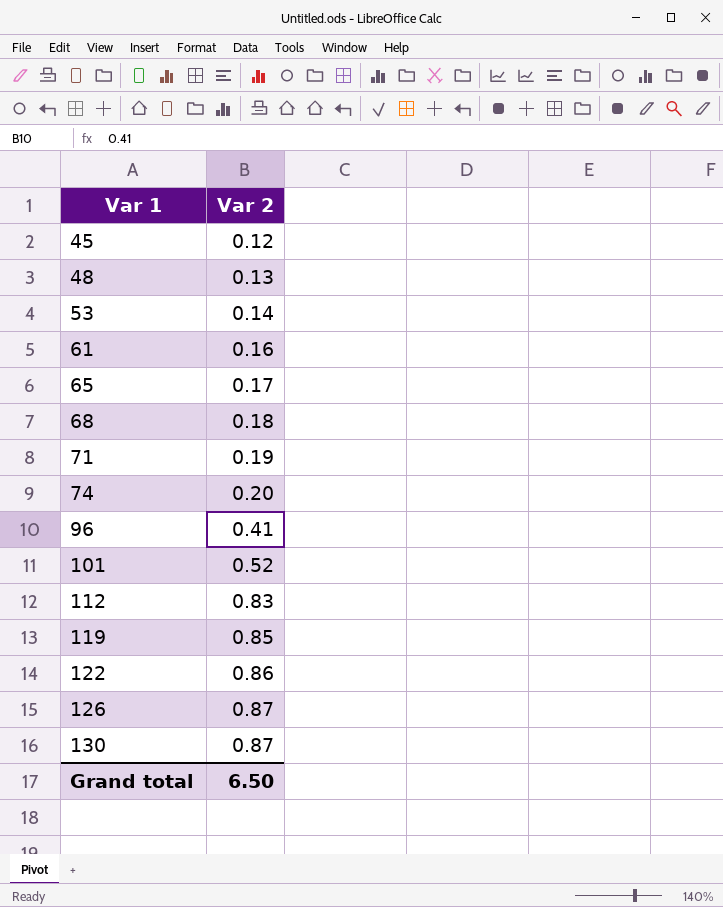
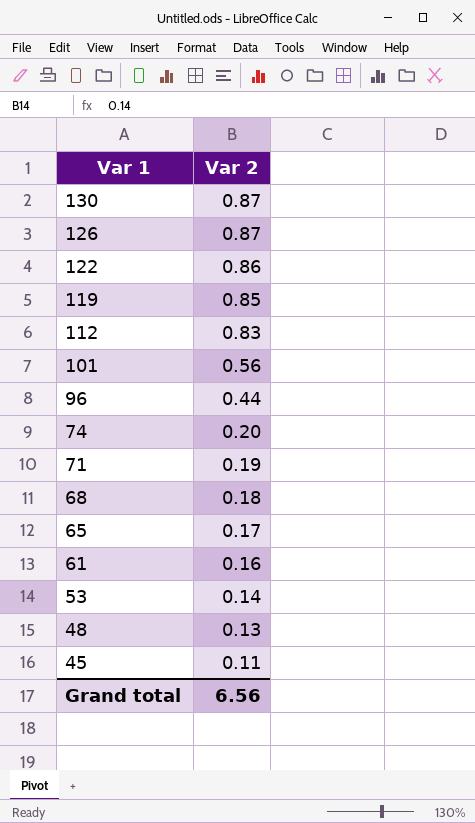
row order: Var 1 ascending -> Var 1 descending
101 | Var 2: 0.52 -> 0.56
96 | Var 2: 0.41 -> 0.44
45 | Var 2: 0.12 -> 0.11
Grand total | Var 2: 6.50 -> 6.56

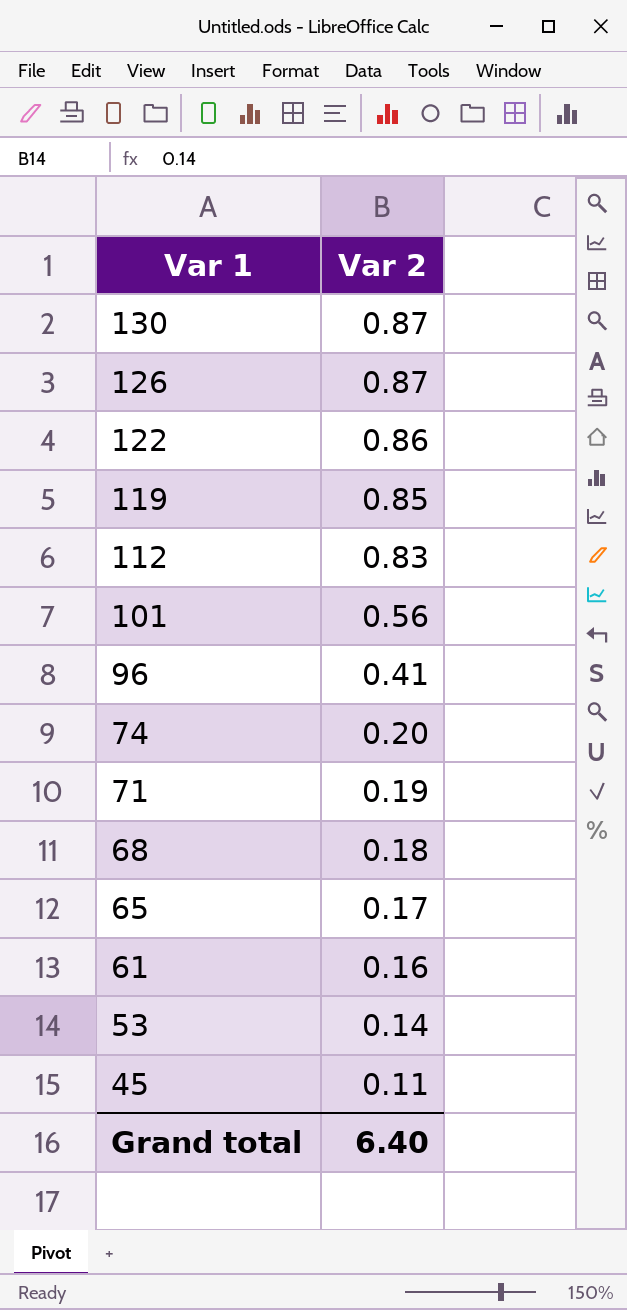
row 48: 0.13 -> none
96 | Var 2: 0.44 -> 0.41
Grand total | Var 2: 6.56 -> 6.40

